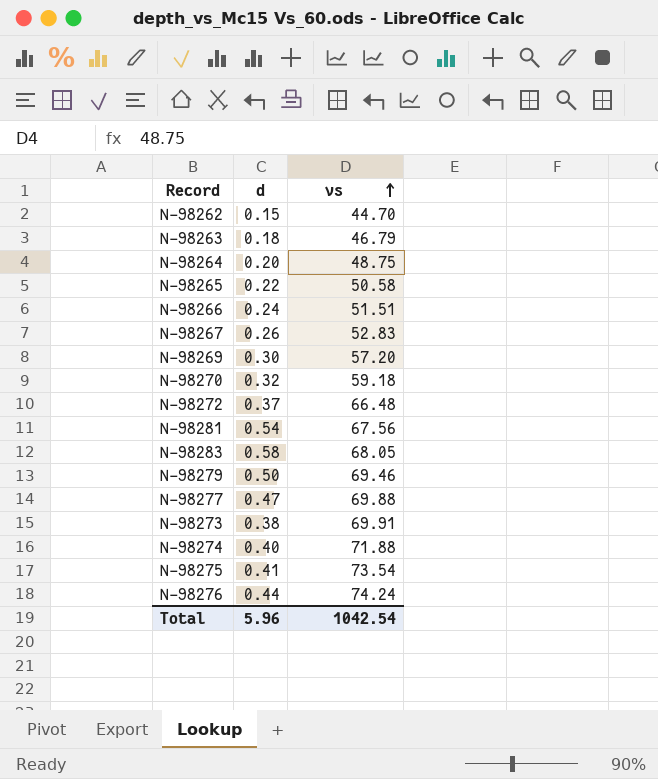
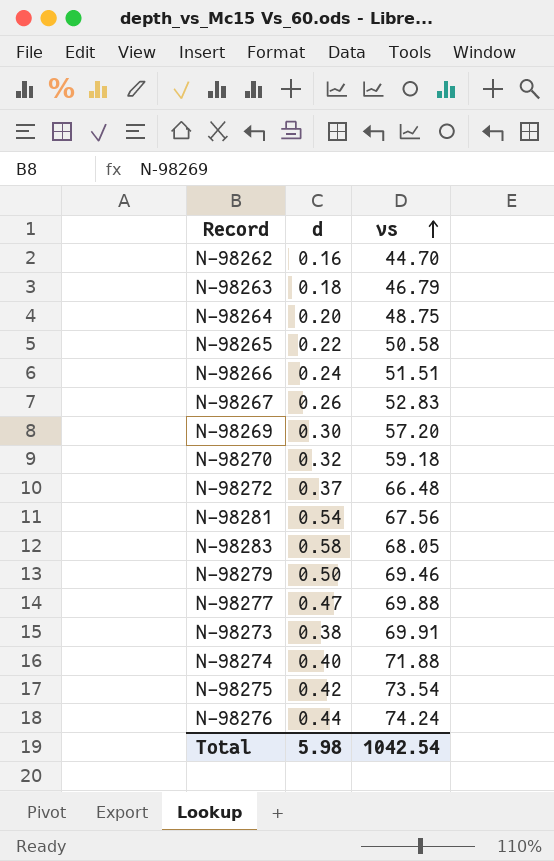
N-98262 | d: 0.15 -> 0.16
N-98275 | d: 0.41 -> 0.42
Total | d: 5.96 -> 5.98

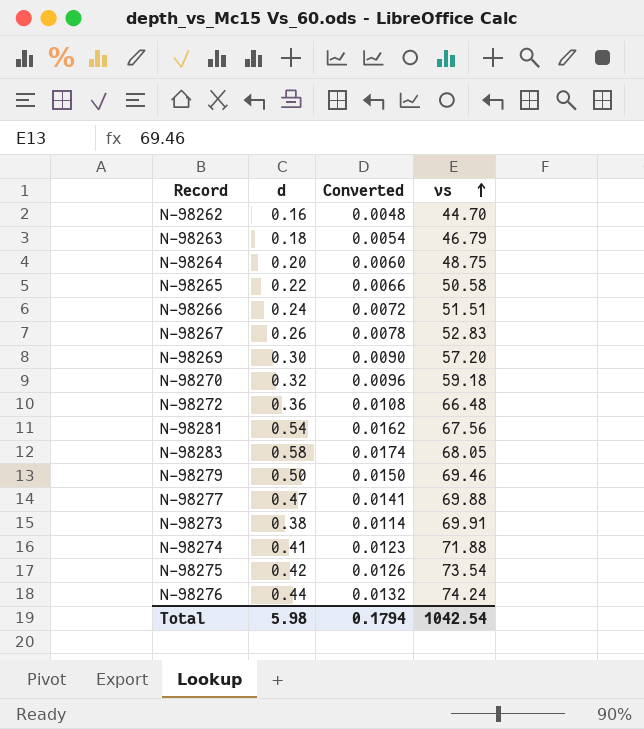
column Converted | formula: none -> [d] * 0.03
N-98272 | d: 0.37 -> 0.36
N-98274 | d: 0.40 -> 0.41

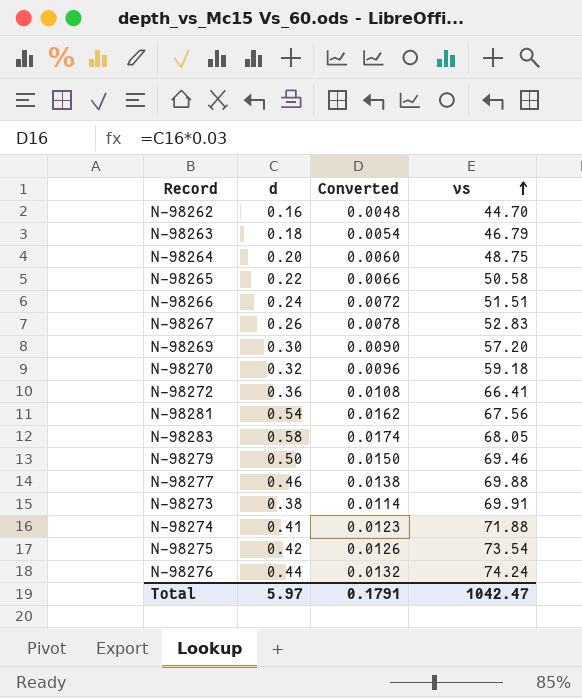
N-98272 | vs: 66.48 -> 66.41
N-98277 | d: 0.47 -> 0.46
N-98277 | Converted: 0.0141 -> 0.0138
Total | d: 5.98 -> 5.97
Total | Converted: 0.1794 -> 0.1791
Total | vs: 1042.54 -> 1042.47

